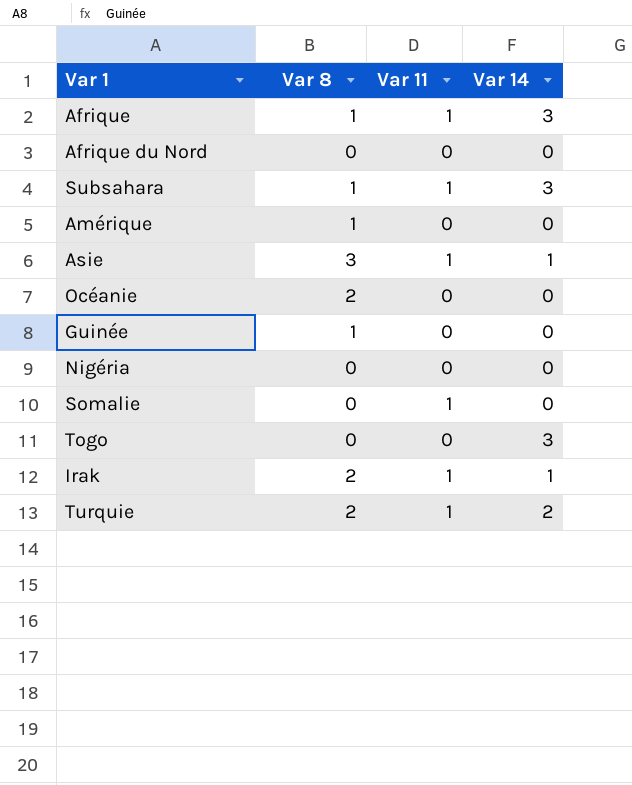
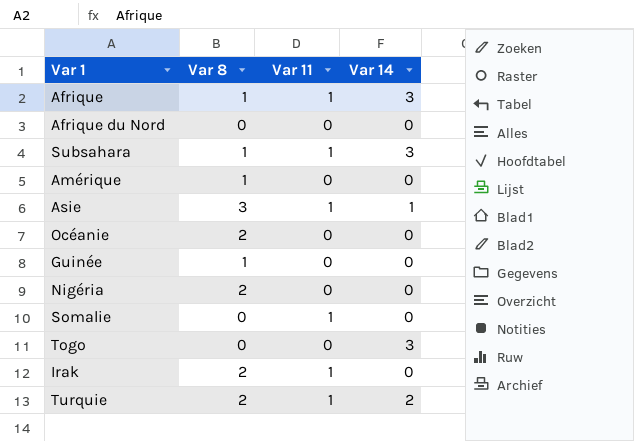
Nigéria | Var 8: 0 -> 2
Irak | Var 14: 1 -> 0

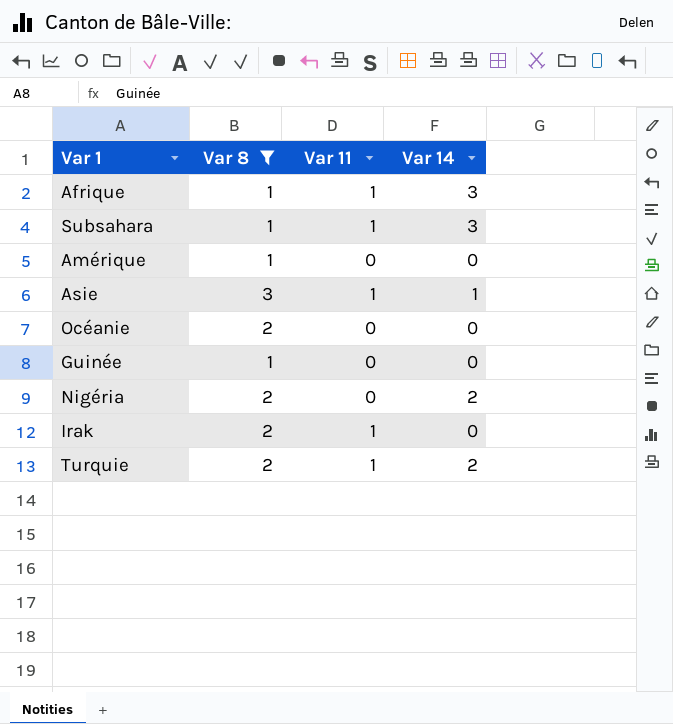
filter: none -> Var 8 != 0
Nigéria | Var 14: 0 -> 2

